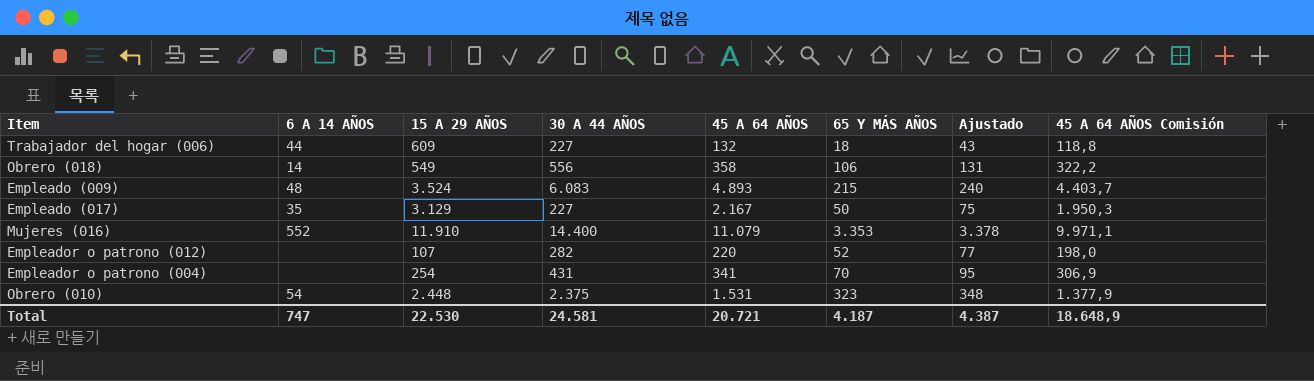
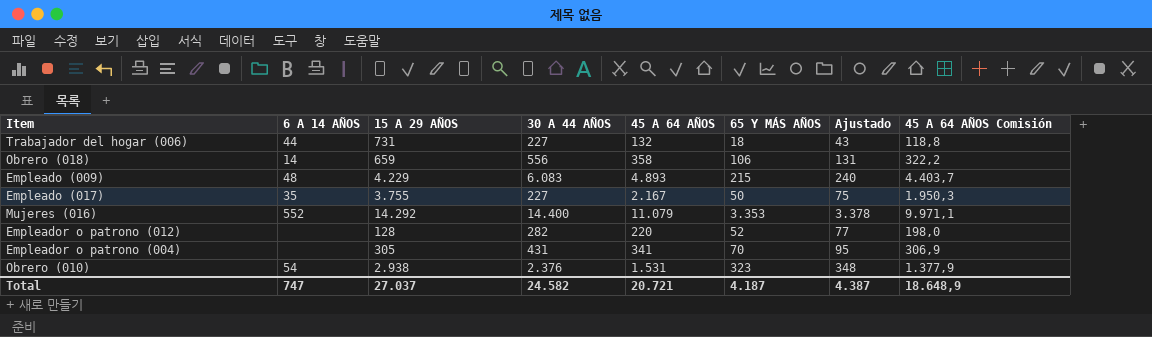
Trabajador del hogar (006) | 15 A 29 AÑOS: 609 -> 731
Obrero (018) | 15 A 29 AÑOS: 549 -> 659
Empleado (009) | 15 A 29 AÑOS: 3.524 -> 4.229
Empleado (017) | 15 A 29 AÑOS: 3.129 -> 3.755
Mujeres (016) | 15 A 29 AÑOS: 11.910 -> 14.292
Empleador o patrono (012) | 15 A 29 AÑOS: 107 -> 128
Empleador o patrono (004) | 15 A 29 AÑOS: 254 -> 305
Obrero (010) | 15 A 29 AÑOS: 2.448 -> 2.938
Obrero (010) | 30 A 44 AÑOS: 2.375 -> 2.376
Total | 15 A 29 AÑOS: 22.530 -> 27.037
Total | 30 A 44 AÑOS: 24.581 -> 24.582

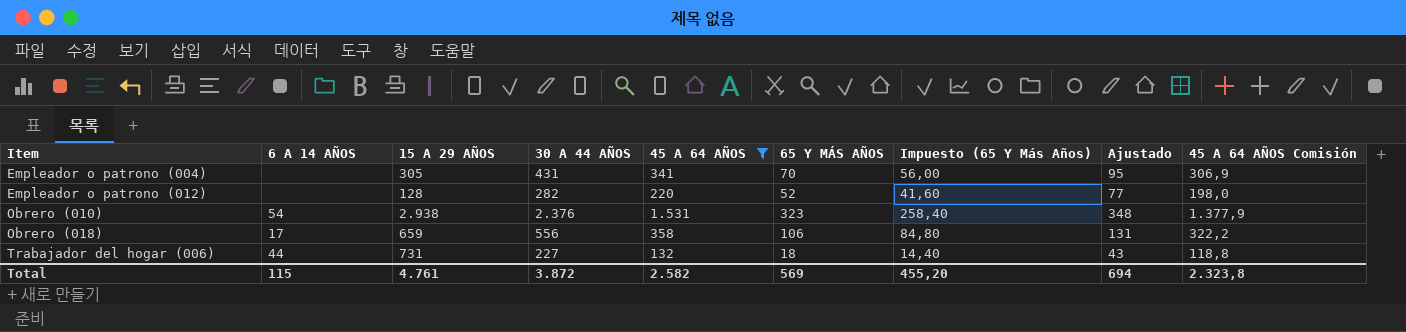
filter: none -> 45 A 64 AÑOS <= 1.531
row order: none -> Item ascending
column Impuesto (65 Y Más Años) | formula: none -> [65 Y MÁS AÑOS] * 0,8
Obrero (018) | 6 A 14 AÑOS: 14 -> 17
Total | 6 A 14 AÑOS: 747 -> 115
Total | 15 A 29 AÑOS: 27.037 -> 4.761
Total | 30 A 44 AÑOS: 24.582 -> 3.872
Total | 45 A 64 AÑOS: 20.721 -> 2.582
Total | 65 Y MÁS AÑOS: 4.187 -> 569
Total | Ajustado: 4.387 -> 694
Total | 45 A 64 AÑOS Comisión: 18.648,9 -> 2.323,8

